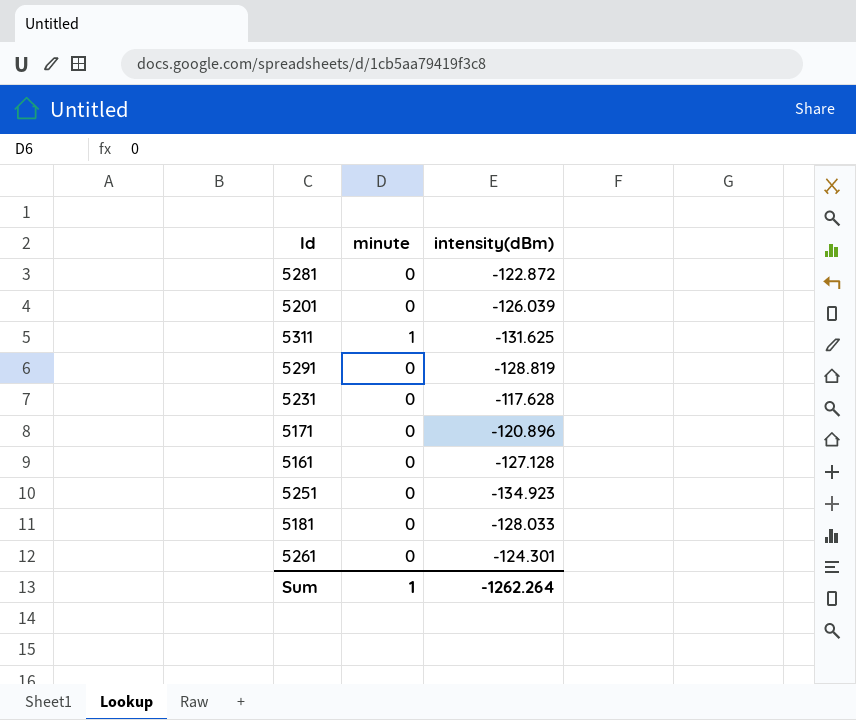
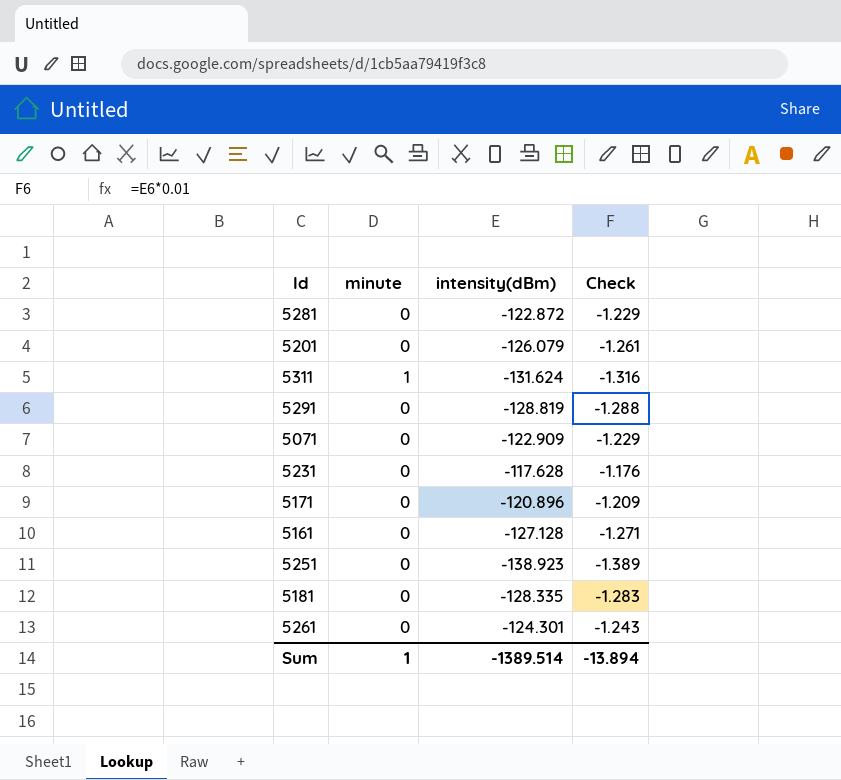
column Check | formula: none -> [intensity(dBm)] * 0.01
5201 | intensity(dBm): -126.039 -> -126.079
5311 | intensity(dBm): -131.625 -> -131.624
row 5071: none -> 0 | -122.909 | -1.229
5251 | intensity(dBm): -134.923 -> -138.923
5181 | intensity(dBm): -128.033 -> -128.335
Sum | intensity(dBm): -1262.264 -> -1389.514

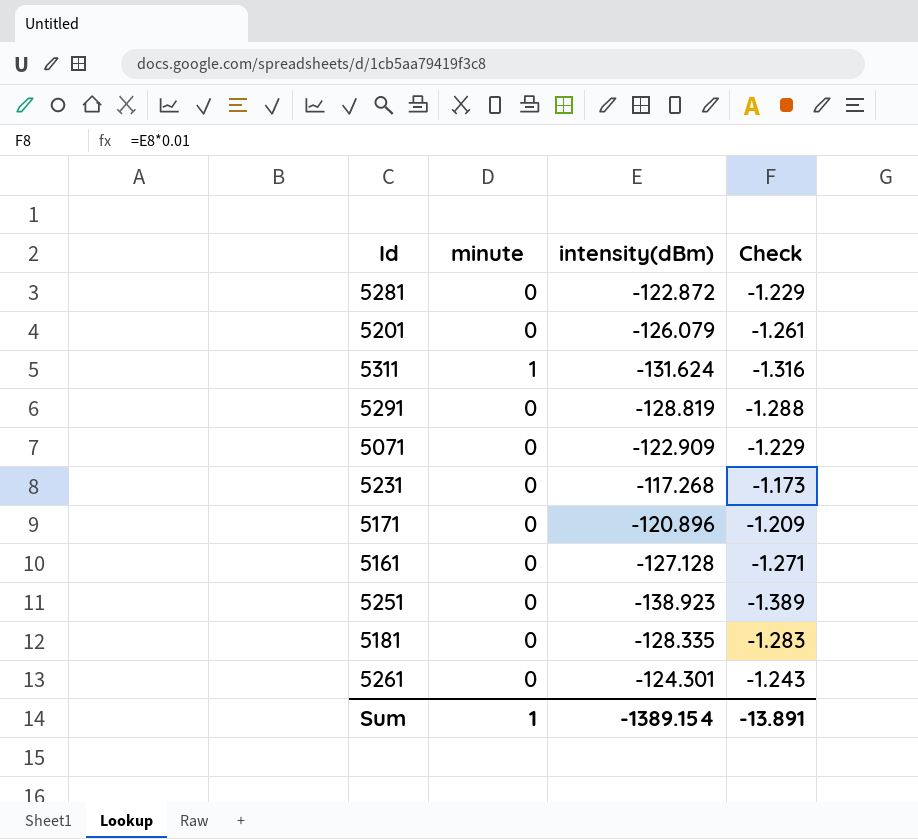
5231 | intensity(dBm): -117.628 -> -117.268
5231 | Check: -1.176 -> -1.173
Sum | intensity(dBm): -1389.514 -> -1389.154
Sum | Check: -13.894 -> -13.891

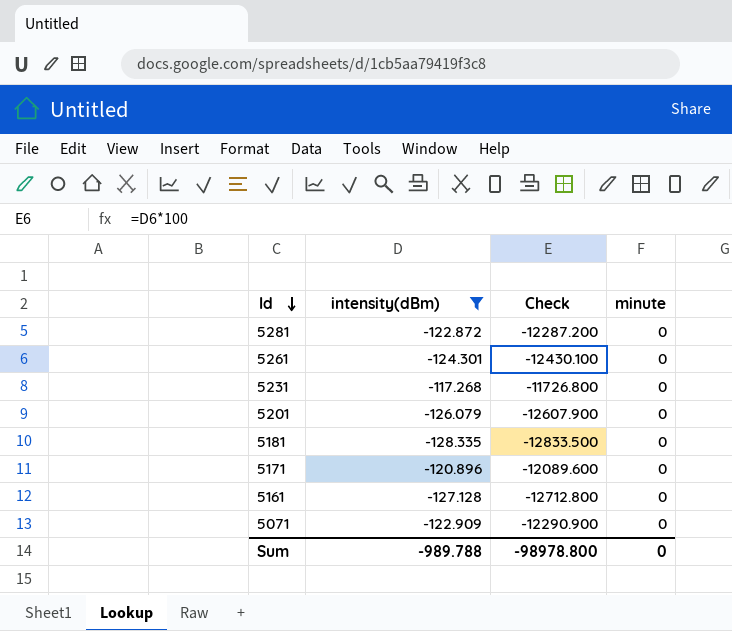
filter: none -> intensity(dBm) >= -128.335
row order: none -> Id descending
column Check | formula: [intensity(dBm)] * 0.01 -> [intensity(dBm)] * 100
column minute | position: 2 -> 4
Sum | intensity(dBm): -1389.154 -> -989.788
Sum | Check: -13.891 -> -98978.800
Sum | minute: 1 -> 0

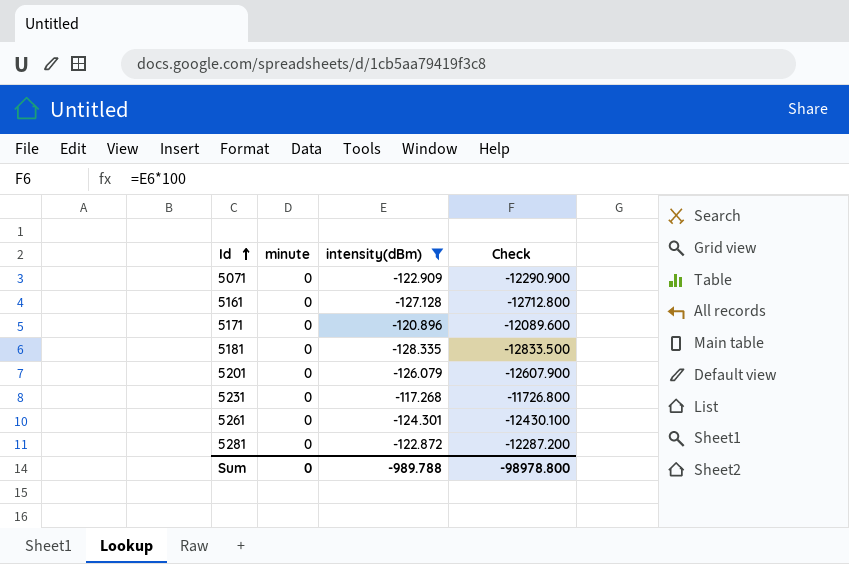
row order: Id descending -> Id ascending
column minute | position: 4 -> 2

